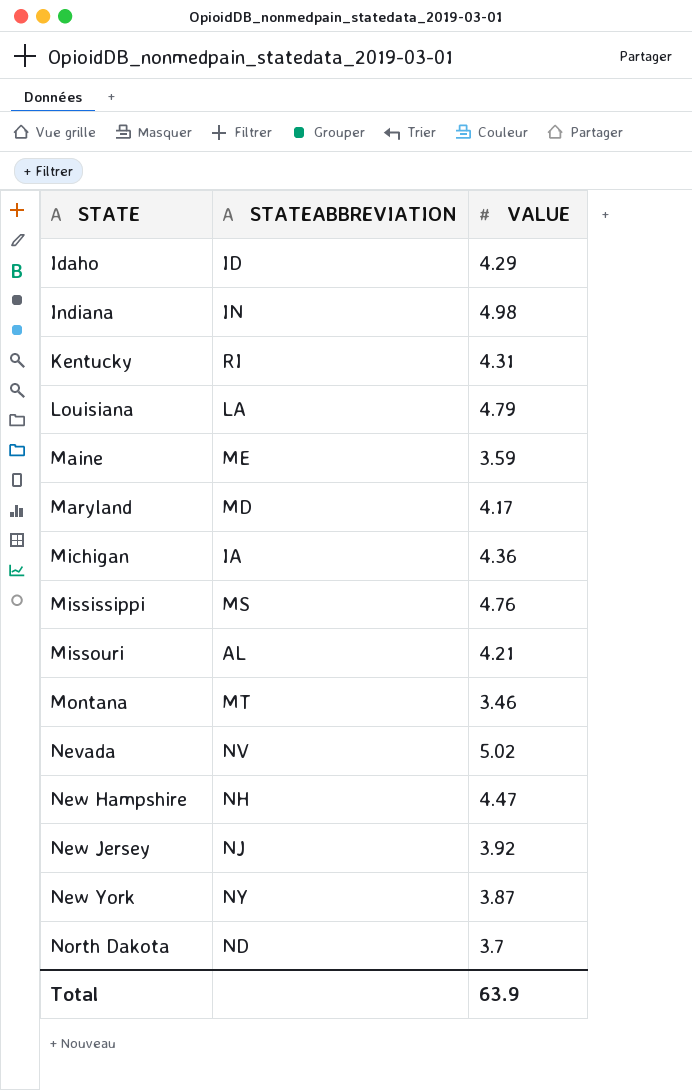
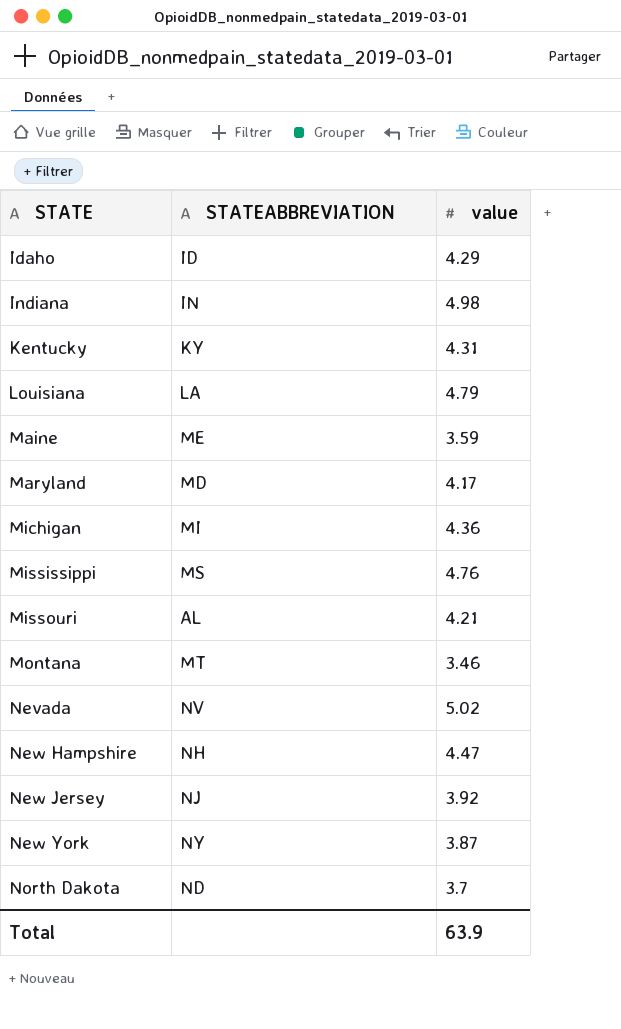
column name: VALUE -> value
Kentucky | STATEABBREVIATION: RI -> KY
Michigan | STATEABBREVIATION: IA -> MI

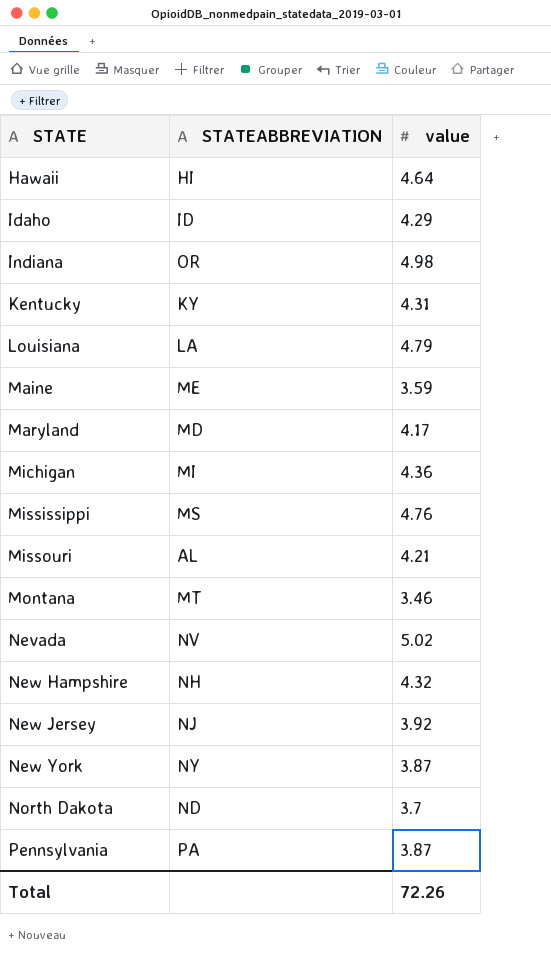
row Hawaii: none -> HI | 4.64
Indiana | STATEABBREVIATION: IN -> OR
New Hampshire | value: 4.47 -> 4.32
row Pennsylvania: none -> PA | 3.87
Total | value: 63.9 -> 72.26

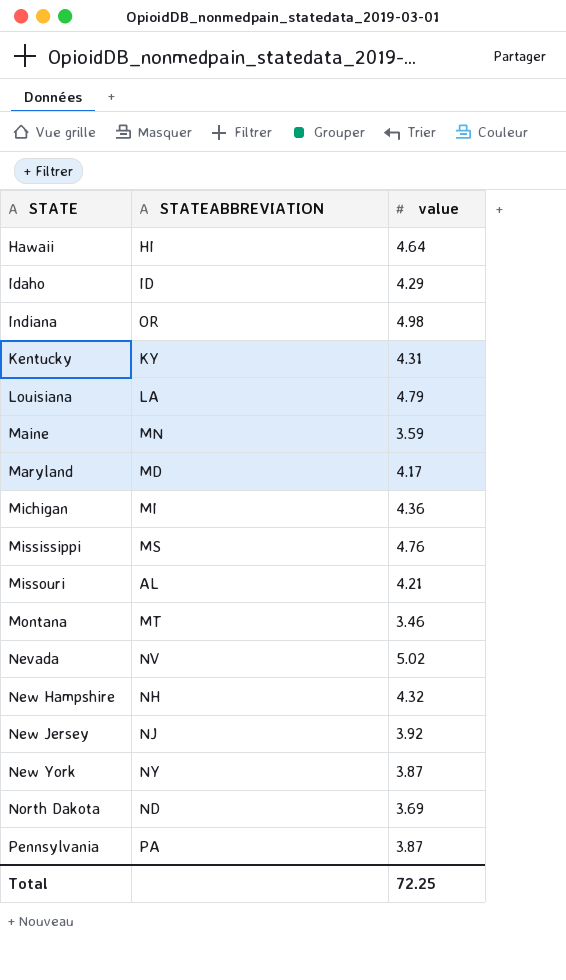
Maine | STATEABBREVIATION: ME -> MN
North Dakota | value: 3.7 -> 3.69
Total | value: 72.26 -> 72.25

